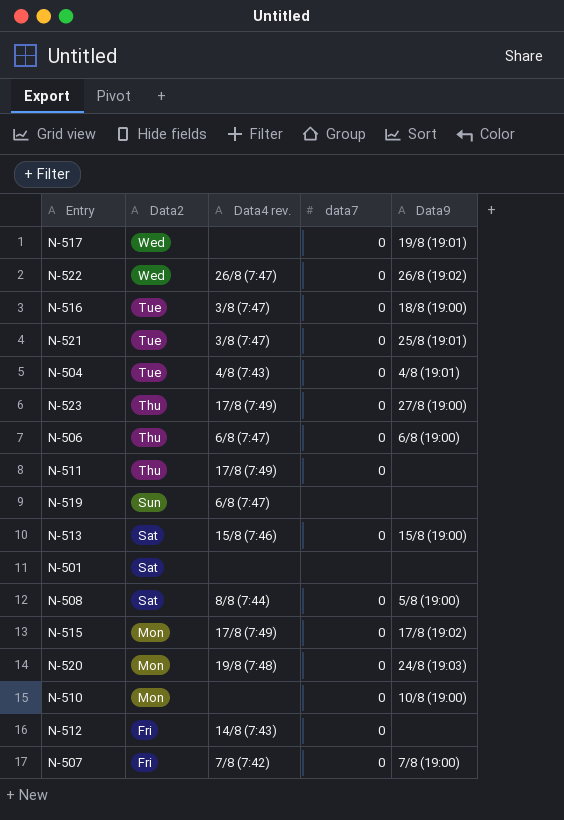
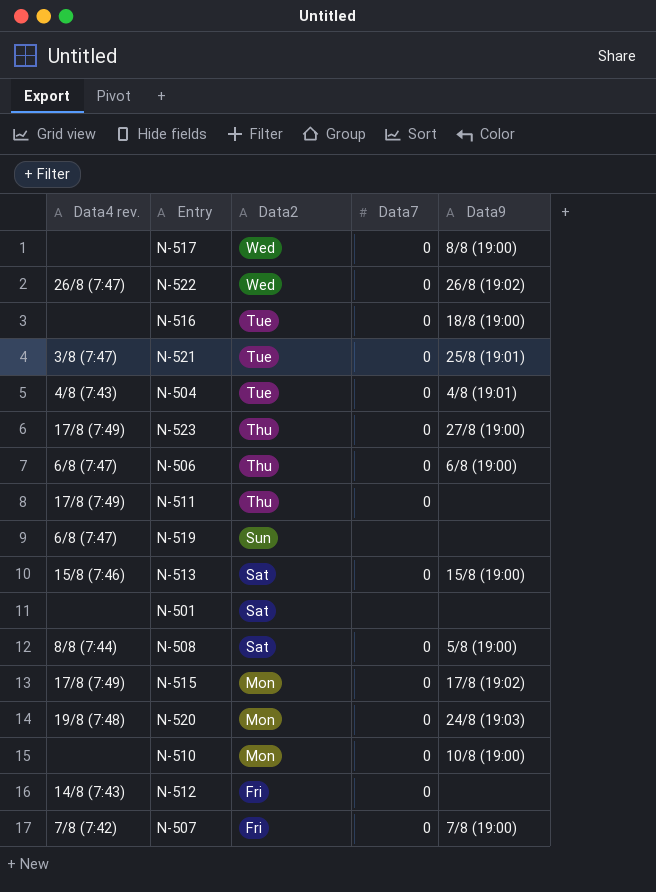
column Data4 rev. | position: 3 -> 1
column name: data7 -> Data7
N-517 | Data9: 19/8 (19:01) -> 8/8 (19:00)
N-516 | Data4 rev.: 3/8 (7:47) -> none

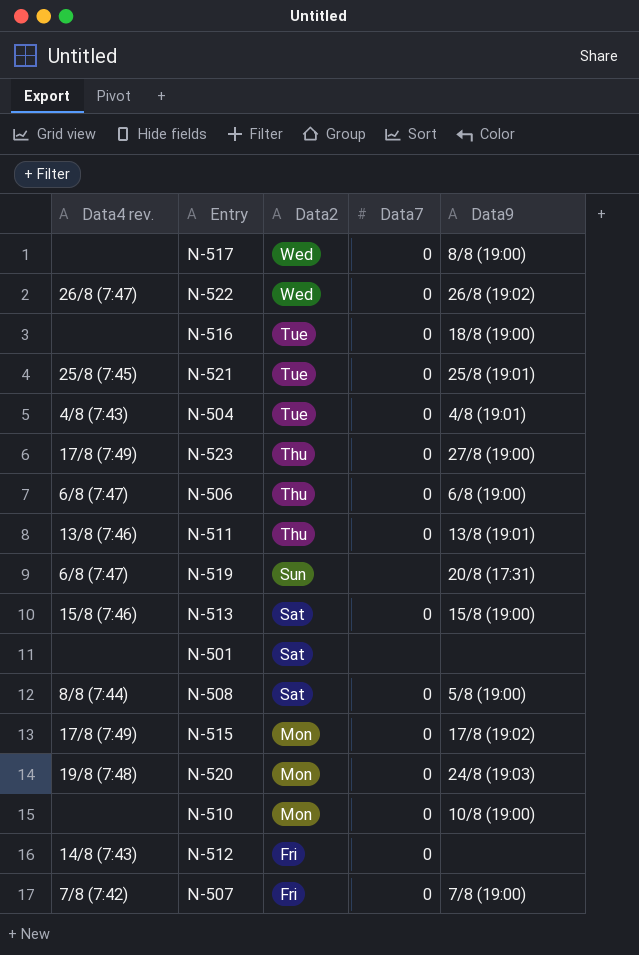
N-521 | Data4 rev.: 3/8 (7:47) -> 25/8 (7:45)
N-511 | Data4 rev.: 17/8 (7:49) -> 13/8 (7:46)
N-511 | Data9: none -> 13/8 (19:01)
N-519 | Data9: none -> 20/8 (17:31)

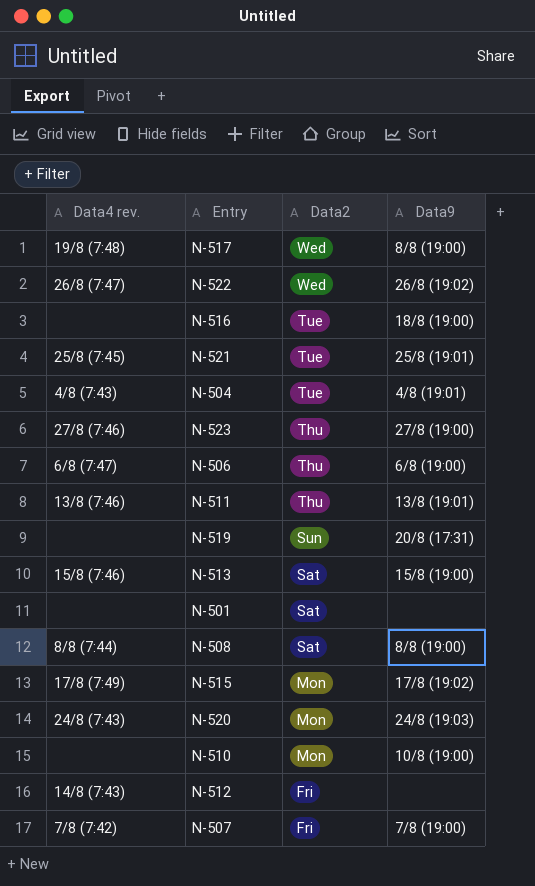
column Data7 | position: 4 -> none
N-517 | Data4 rev.: none -> 19/8 (7:48)
N-523 | Data4 rev.: 17/8 (7:49) -> 27/8 (7:46)
N-519 | Data4 rev.: 6/8 (7:47) -> none
N-508 | Data9: 5/8 (19:00) -> 8/8 (19:00)
N-520 | Data4 rev.: 19/8 (7:48) -> 24/8 (7:43)

